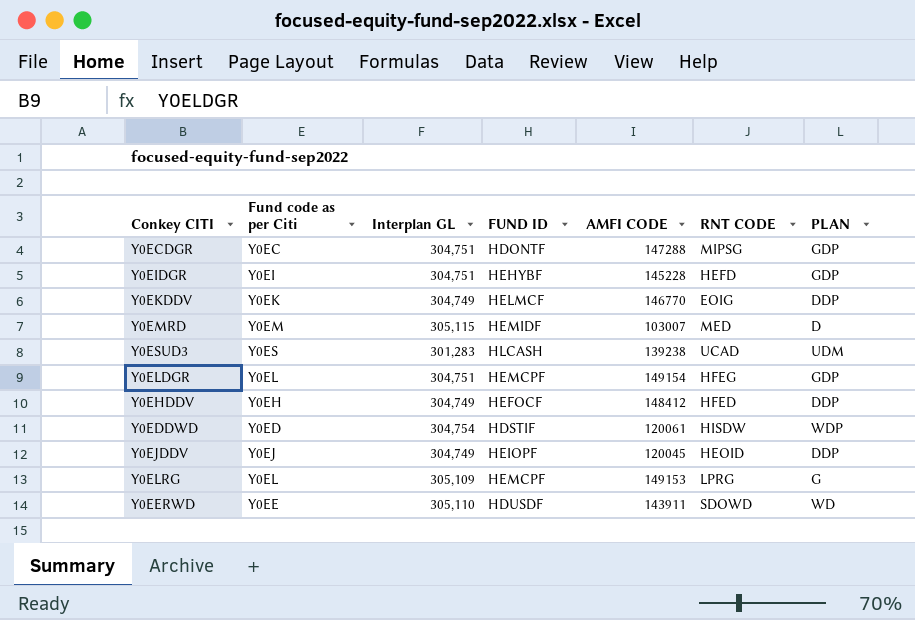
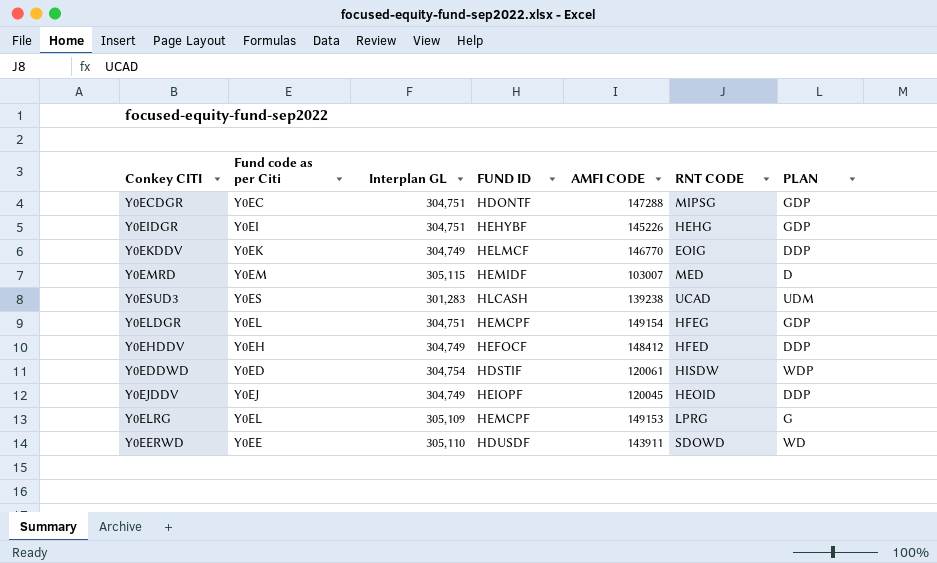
Y0EIDGR | AMFI CODE: 145228 -> 145226
Y0EIDGR | RNT CODE: HEFD -> HEHG

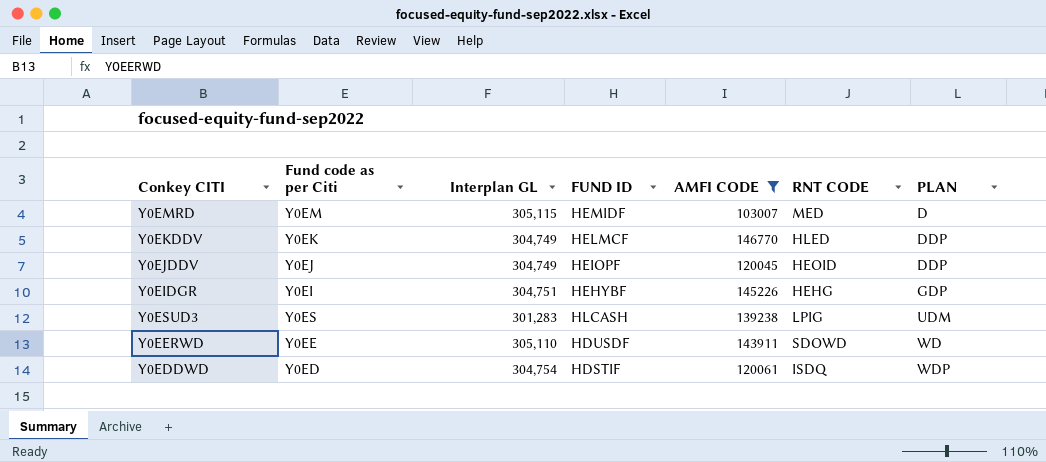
filter: none -> AMFI CODE <= 146770
row order: none -> PLAN ascending
Y0EKDDV | RNT CODE: EOIG -> HLED
Y0ESUD3 | RNT CODE: UCAD -> LPIG
Y0EDDWD | RNT CODE: HISDW -> ISDQ

